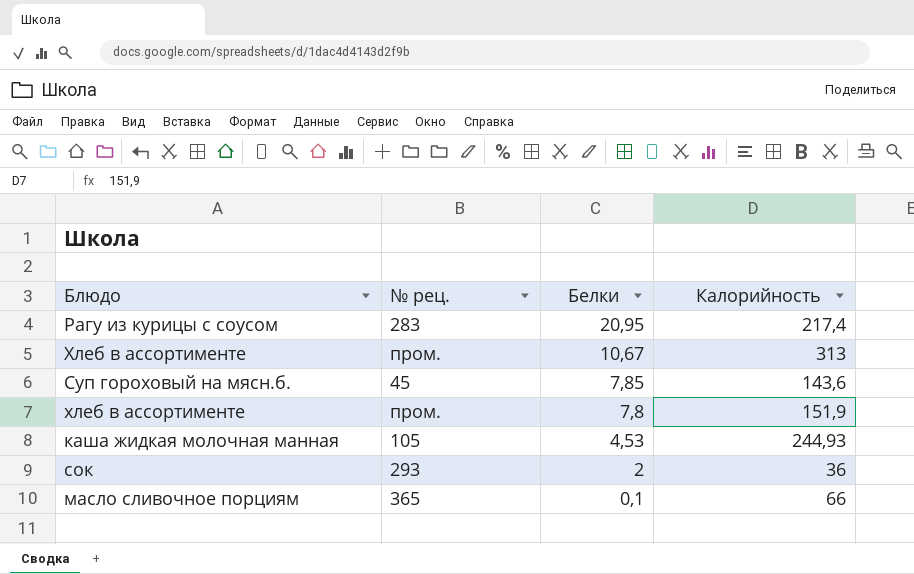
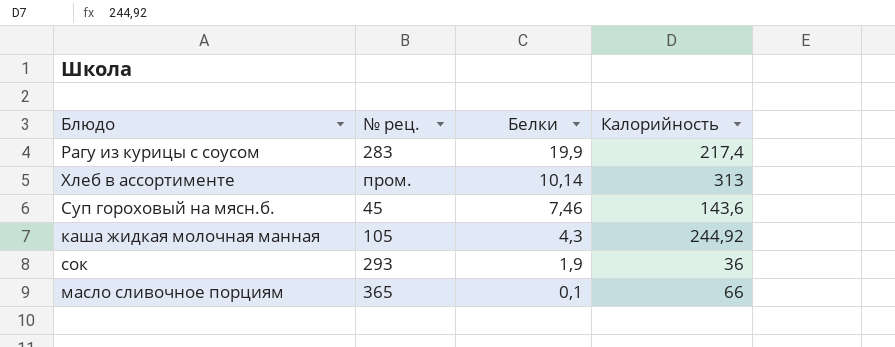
row хлеб в ассортименте: пром. | 7,8 | 151,9 -> none
Рагу из курицы с соусом | Белки: 20,95 -> 19,9
Хлеб в ассортименте | Белки: 10,67 -> 10,14
Суп гороховый на мясн.б. | Белки: 7,85 -> 7,46
каша жидкая молочная манная | Белки: 4,53 -> 4,3
каша жидкая молочная манная | Калорийность: 244,93 -> 244,92
сок | Белки: 2 -> 1,9

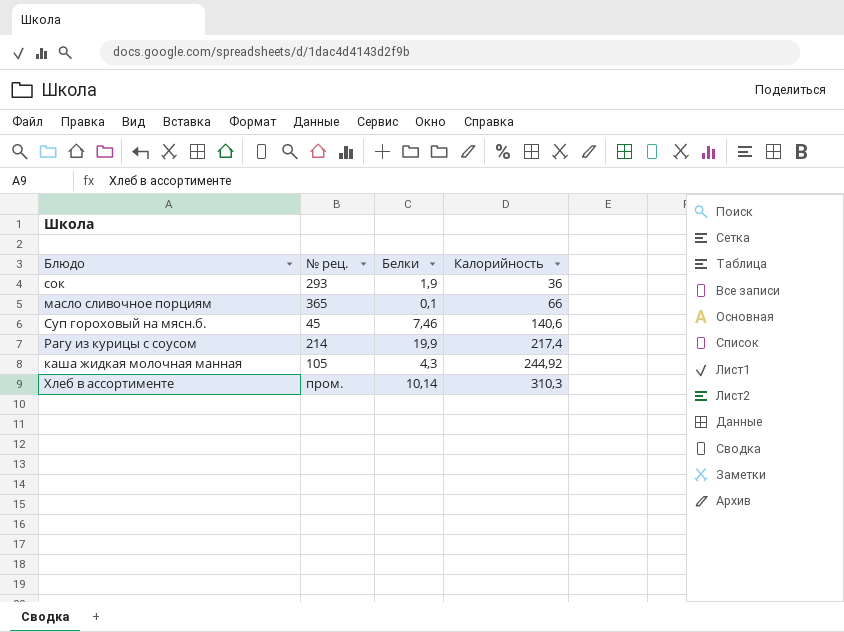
row order: Белки descending -> Калорийность ascending
Суп гороховый на мясн.б. | Калорийность: 143,6 -> 140,6
Рагу из курицы с соусом | № рец.: 283 -> 214
Хлеб в ассортименте | Калорийность: 313 -> 310,3

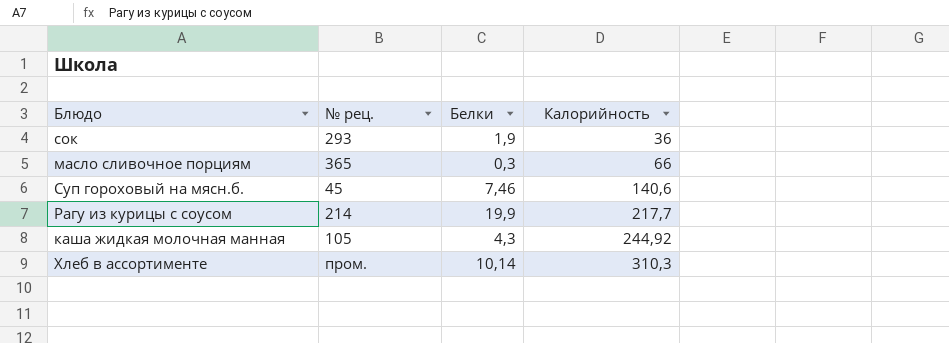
масло сливочное порциям | Белки: 0,1 -> 0,3
Рагу из курицы с соусом | Калорийность: 217,4 -> 217,7

